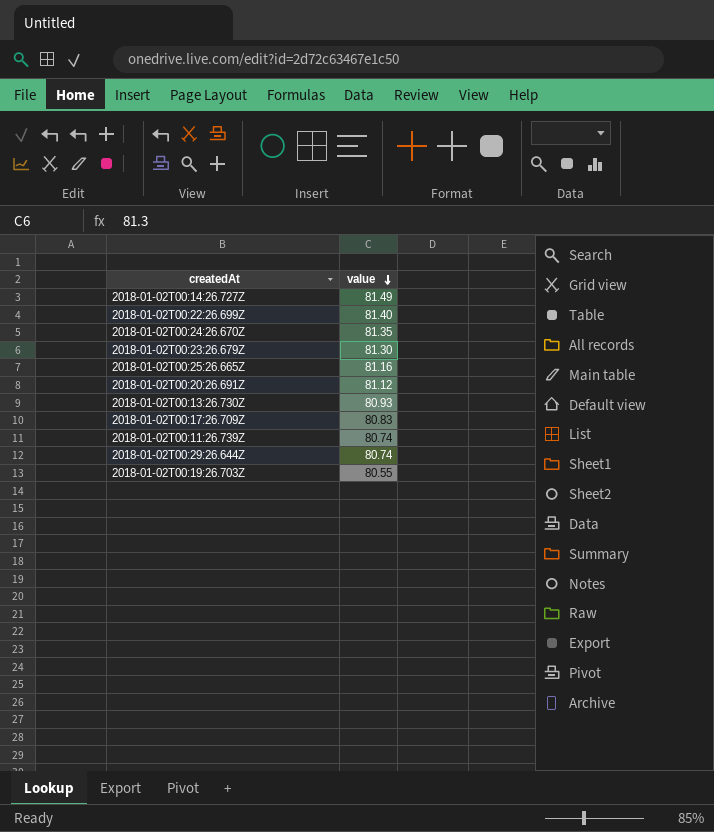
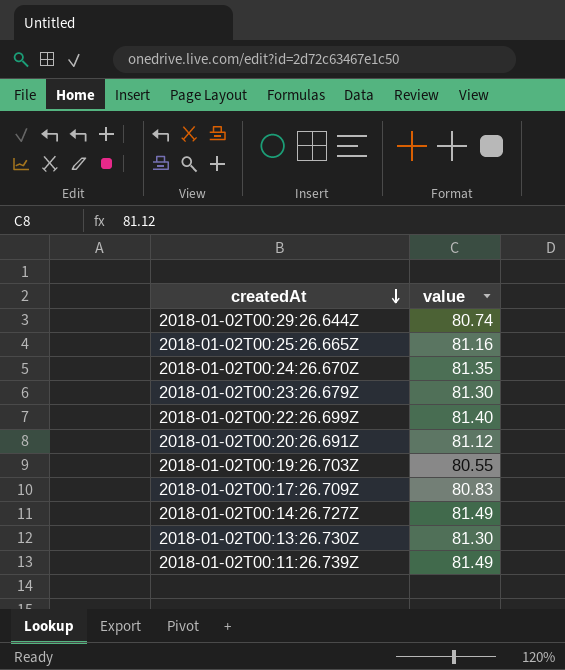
row order: value descending -> createdAt descending
2018-01-02T00:13:26.730Z | value: 80.93 -> 81.30
2018-01-02T00:11:26.739Z | value: 80.74 -> 81.49

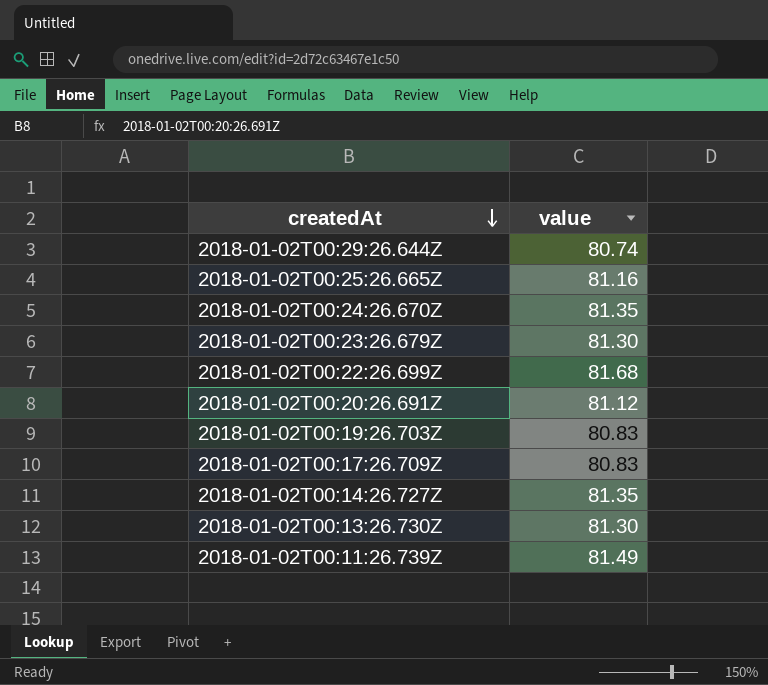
2018-01-02T00:22:26.699Z | value: 81.40 -> 81.68
2018-01-02T00:19:26.703Z | value: 80.55 -> 80.83
2018-01-02T00:14:26.727Z | value: 81.49 -> 81.35

